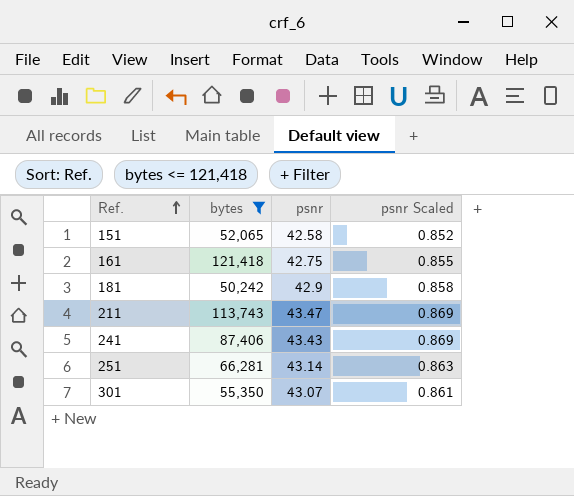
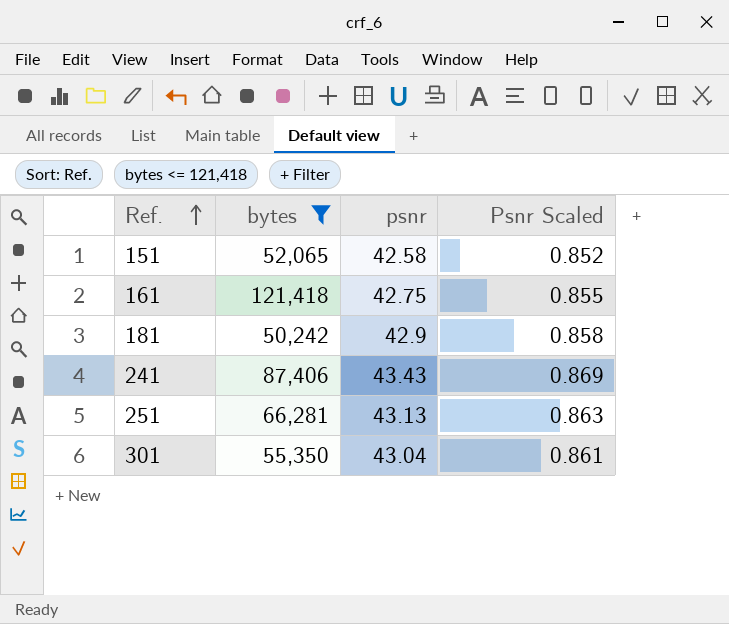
column name: psnr Scaled -> Psnr Scaled
row 211: 113,743 | 43.47 | 0.869 -> none
251 | psnr: 43.14 -> 43.13
301 | psnr: 43.07 -> 43.04

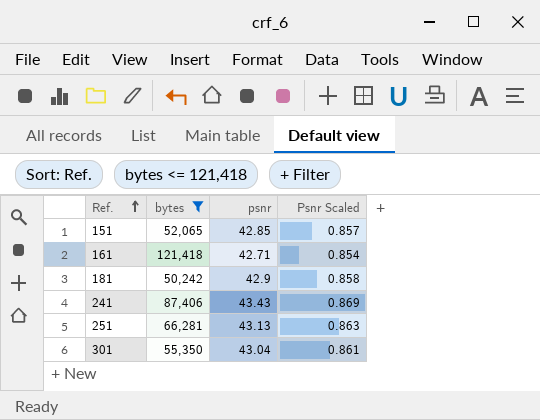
151 | psnr: 42.58 -> 42.85
151 | Psnr Scaled: 0.852 -> 0.857
161 | psnr: 42.75 -> 42.71
161 | Psnr Scaled: 0.855 -> 0.854

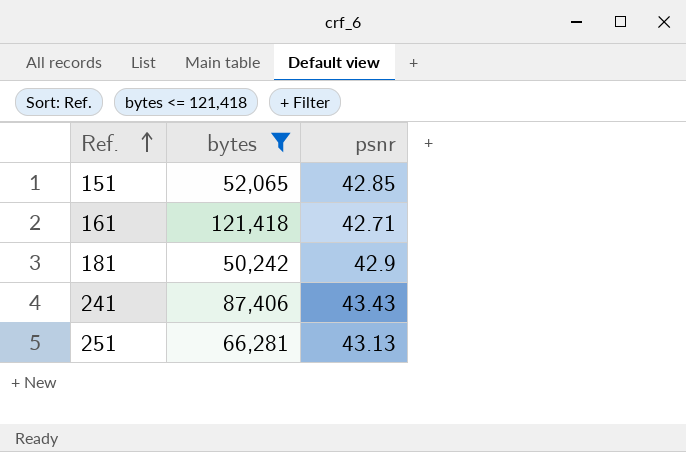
column Psnr Scaled | formula: [psnr] * 0.02 -> none
row 301: 55,350 | 43.04 | 0.861 -> none

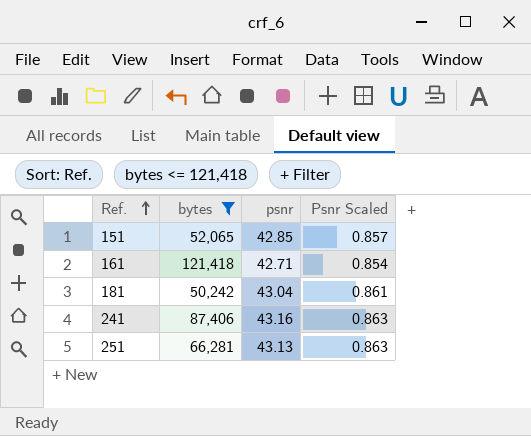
column Psnr Scaled | formula: none -> [psnr] * 0.02
181 | psnr: 42.9 -> 43.04
241 | psnr: 43.43 -> 43.16

